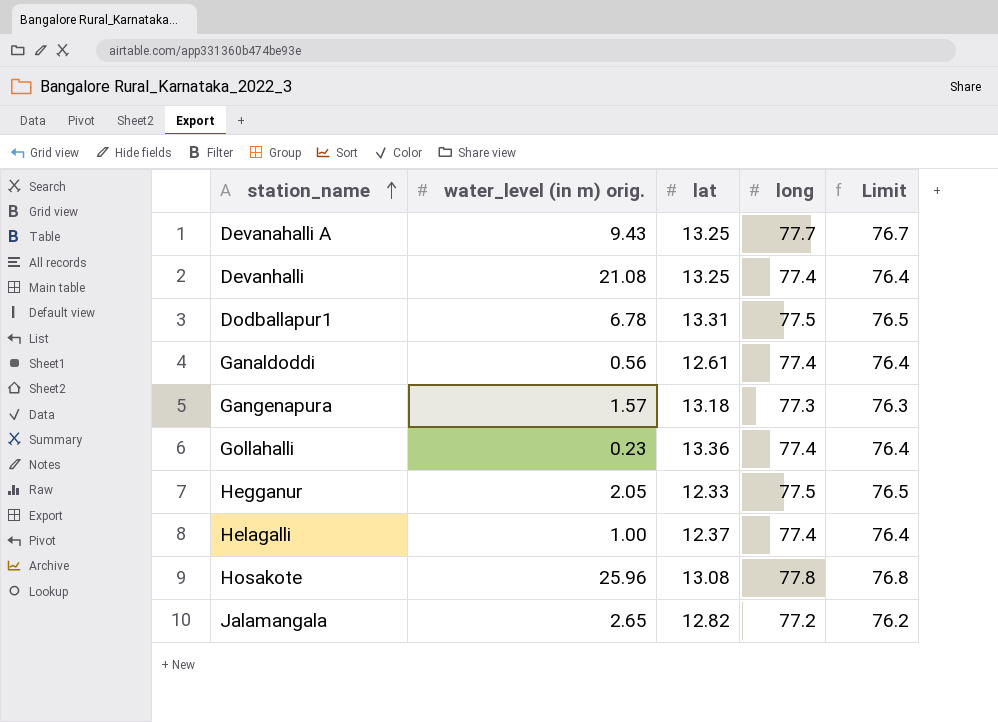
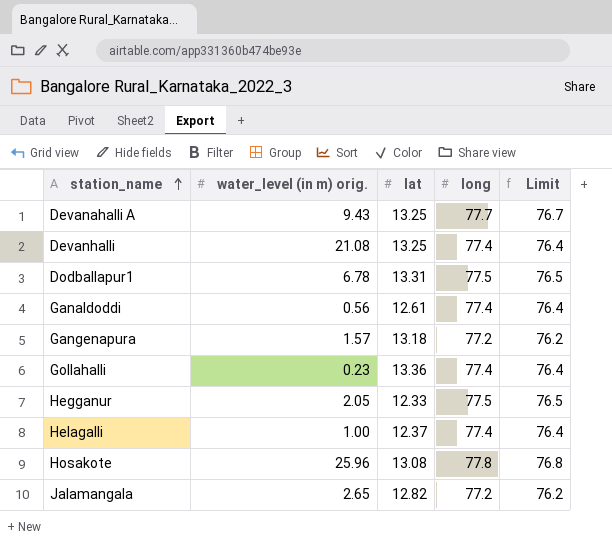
Gangenapura | long: 77.3 -> 77.2
Gangenapura | Limit: 76.3 -> 76.2

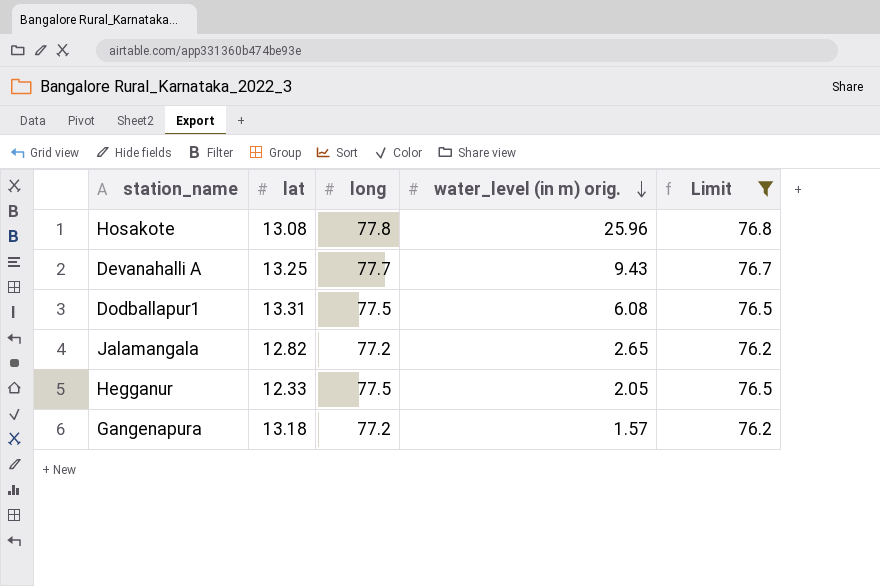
filter: none -> Limit != 76.4
row order: station_name ascending -> water_level (in m) orig. descending
column water_level (in m) orig. | position: 2 -> 4
Dodballapur1 | water_level (in m) orig.: 6.78 -> 6.08

